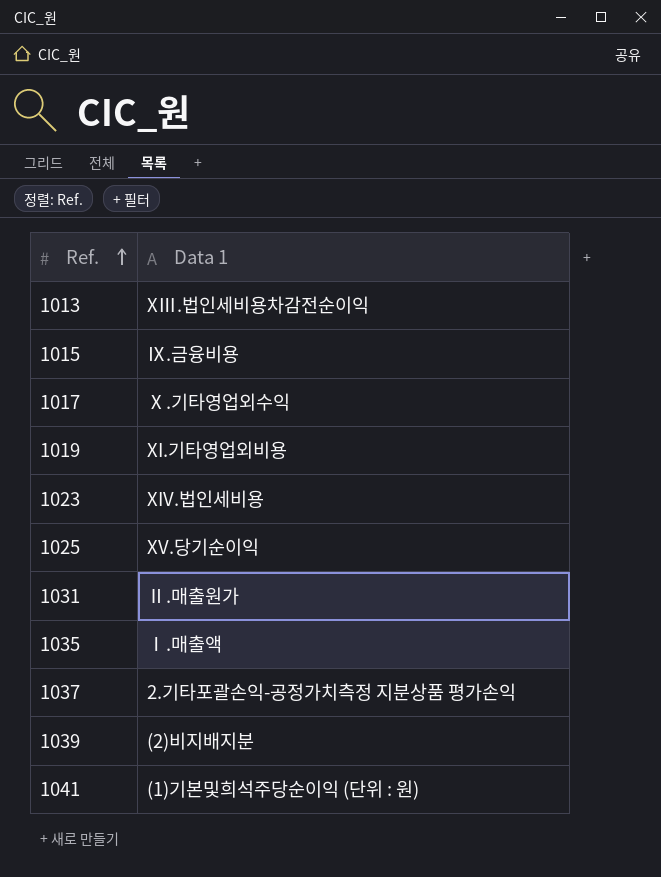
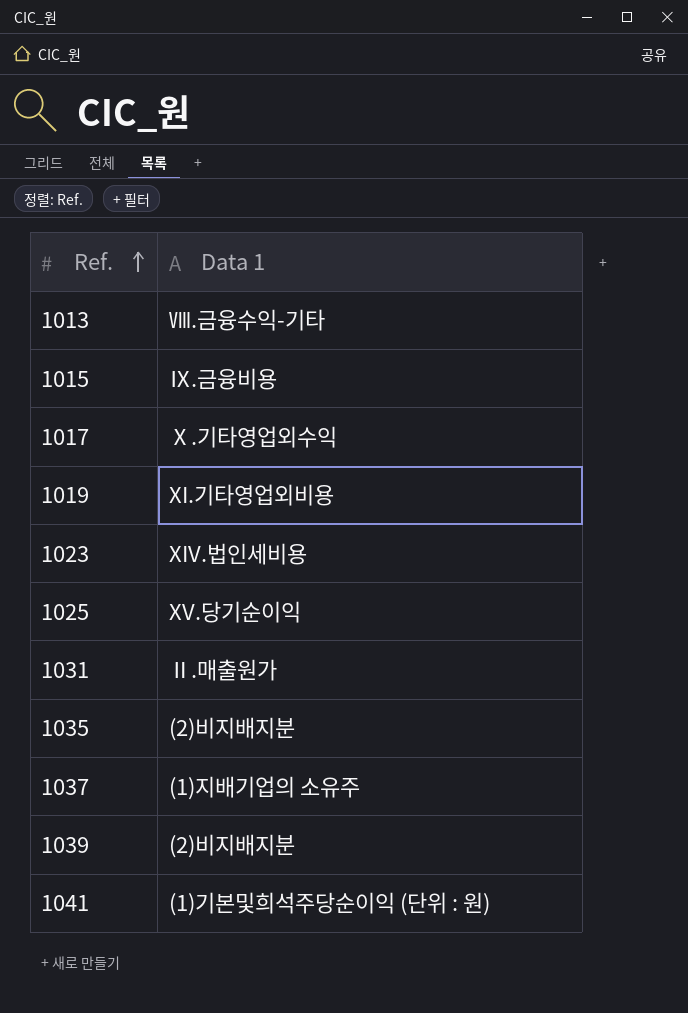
1013 | Data 1: XⅢ.법인세비용차감전순이익 -> Ⅷ.금융수익-기타
1035 | Data 1: Ⅰ.매출액 -> (2)비지배지분
1037 | Data 1: 2.기타포괄손익-공정가치측정 지분상품 평가손익 -> (1)지배기업의 소유주

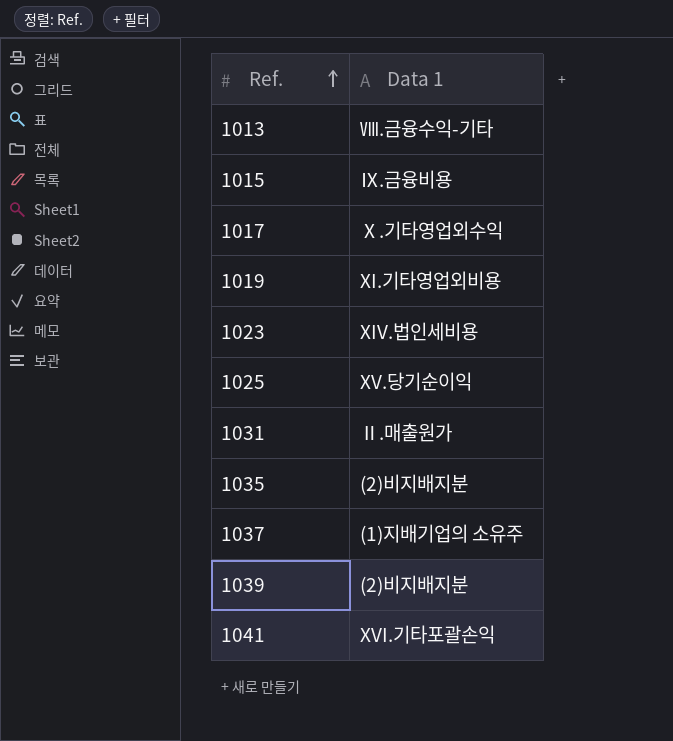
1041 | Data 1: (1)기본및희석주당순이익 (단위 : 원) -> XVI.기타포괄손익

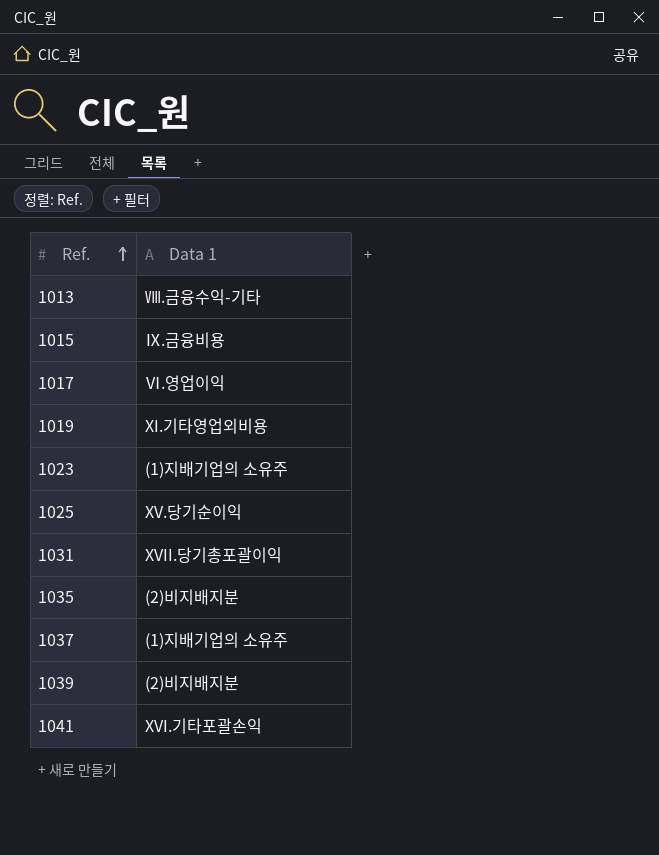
1017 | Data 1: Ⅹ.기타영업외수익 -> Ⅵ.영업이익
1023 | Data 1: XIV.법인세비용 -> (1)지배기업의 소유주
1031 | Data 1: Ⅱ.매출원가 -> XVII.당기총포괄이익

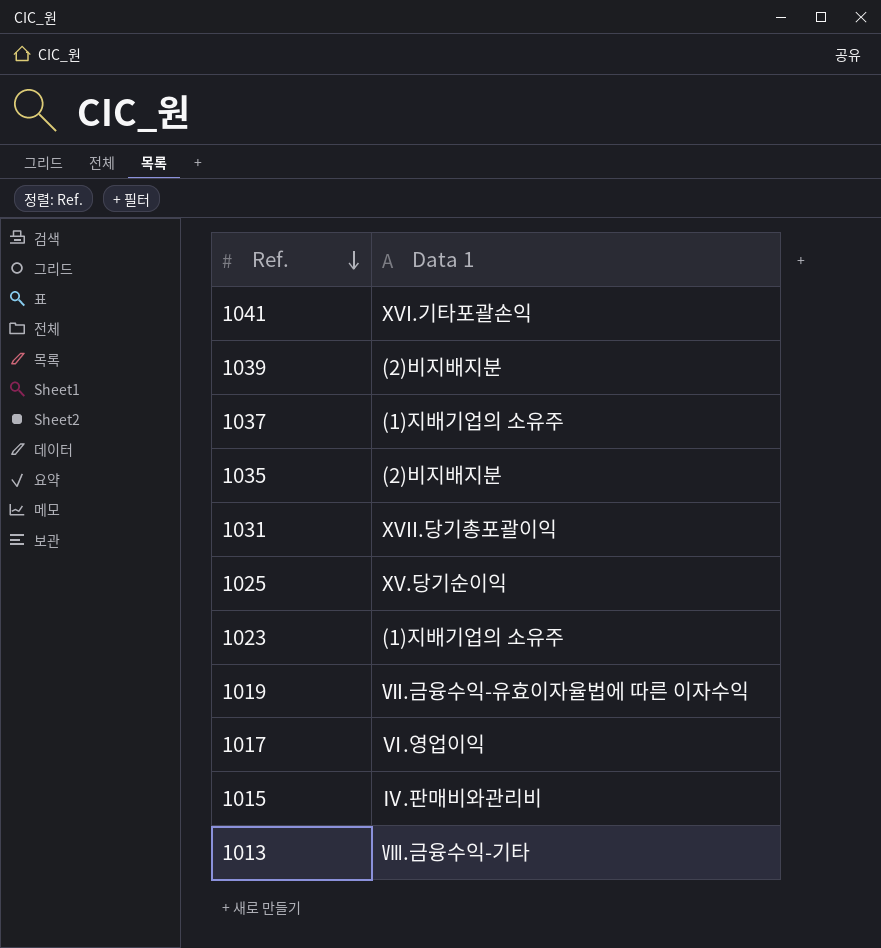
row order: Ref. ascending -> Ref. descending
1019 | Data 1: XI.기타영업외비용 -> Ⅶ.금융수익-유효이자율법에 따른 이자수익
1015 | Data 1: Ⅸ.금융비용 -> Ⅳ.판매비와관리비

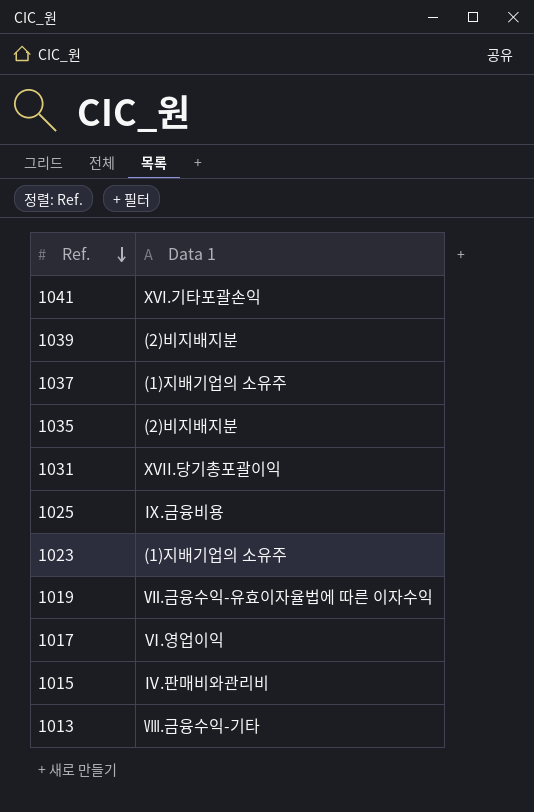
1025 | Data 1: XV.당기순이익 -> Ⅸ.금융비용

